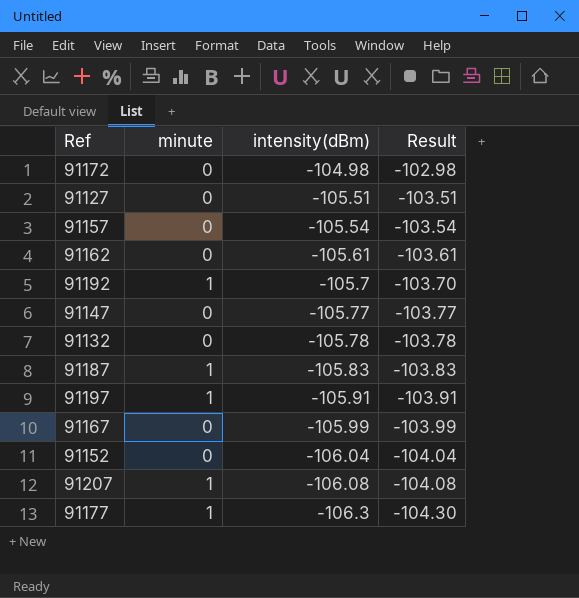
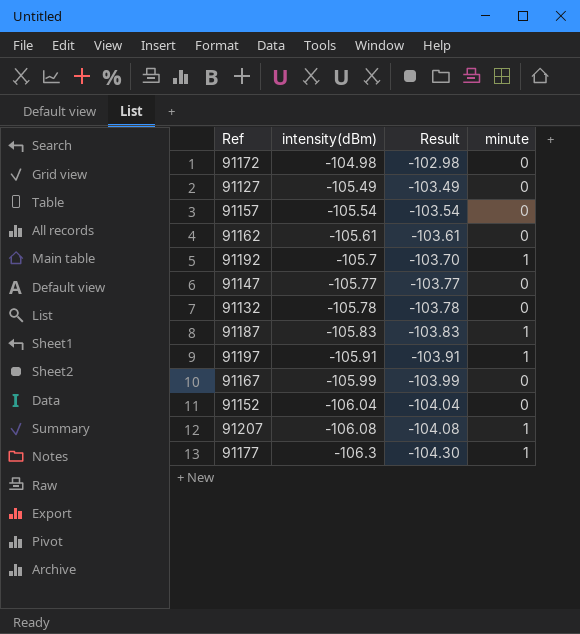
column minute | position: 2 -> 4
91127 | intensity(dBm): -105.51 -> -105.49
91127 | Result: -103.51 -> -103.49

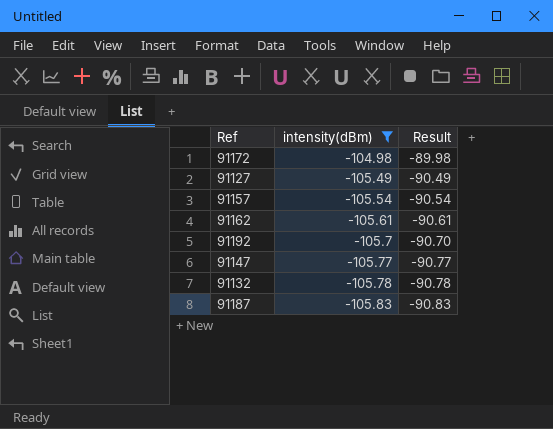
filter: none -> intensity(dBm) >= -105.83
column minute | position: 4 -> none
column Result | formula: [intensity(dBm)] + 2 -> [intensity(dBm)] + 15

